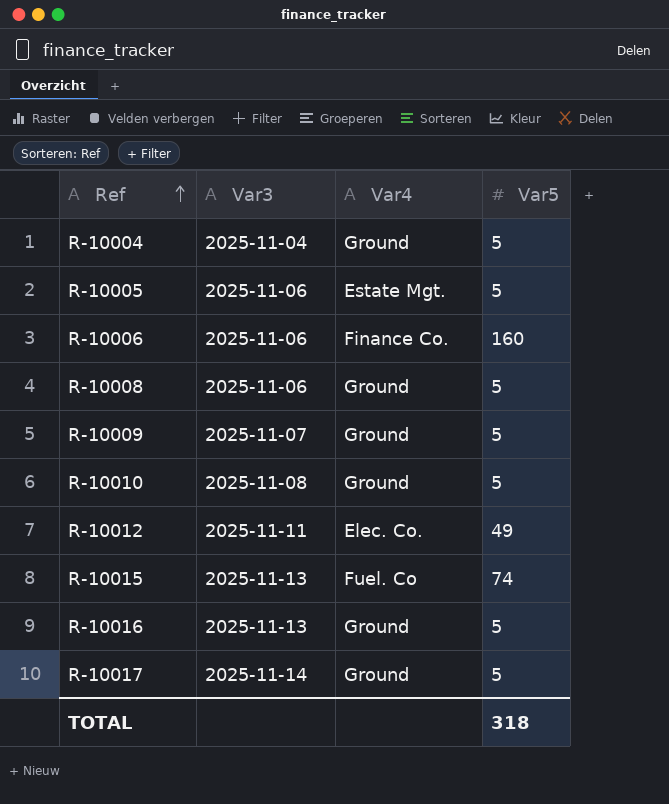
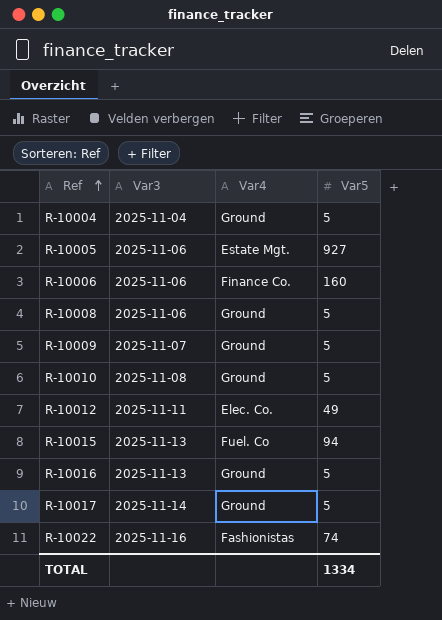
R-10005 | Var5: 5 -> 927
R-10015 | Var5: 74 -> 94
row R-10022: none -> 2025-11-16 | Fashionistas | 74
TOTAL | Var5: 318 -> 1334

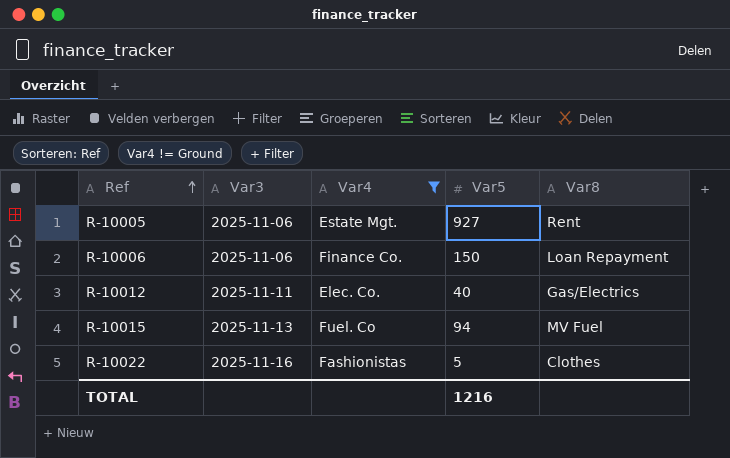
filter: none -> Var4 != Ground
column Var8 | position: none -> 5
R-10006 | Var5: 160 -> 150
R-10012 | Var5: 49 -> 40
R-10022 | Var5: 74 -> 5
TOTAL | Var5: 1334 -> 1216

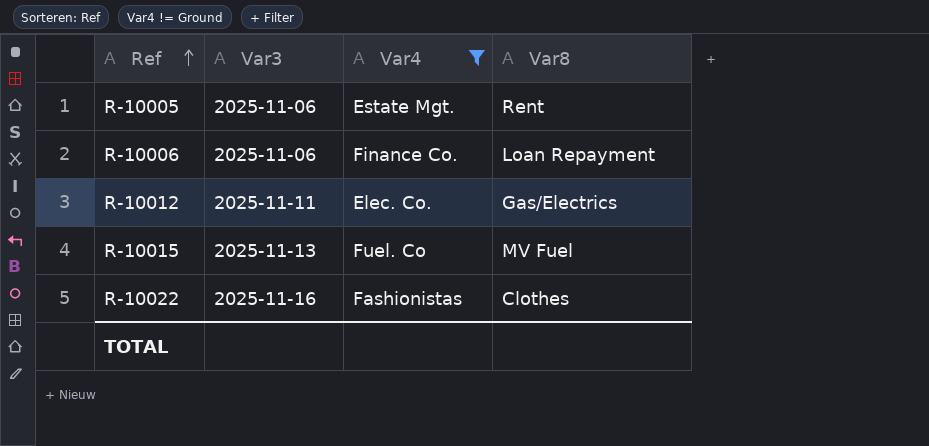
column Var5 | position: 4 -> none

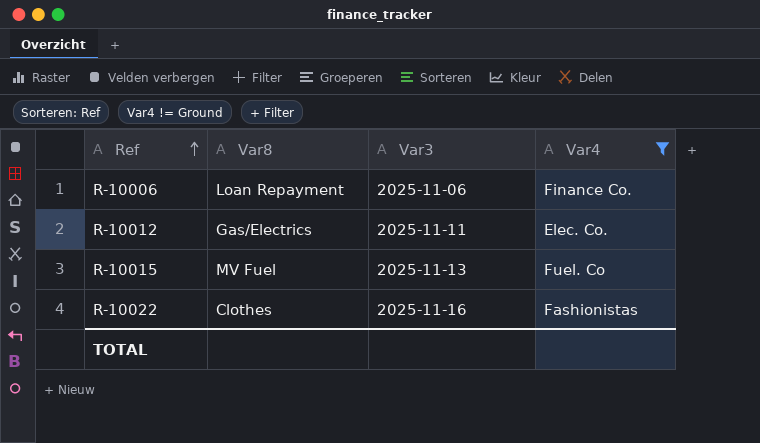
column Var8 | position: 4 -> 2
row R-10005: 2025-11-06 | Estate Mgt. | Rent -> none

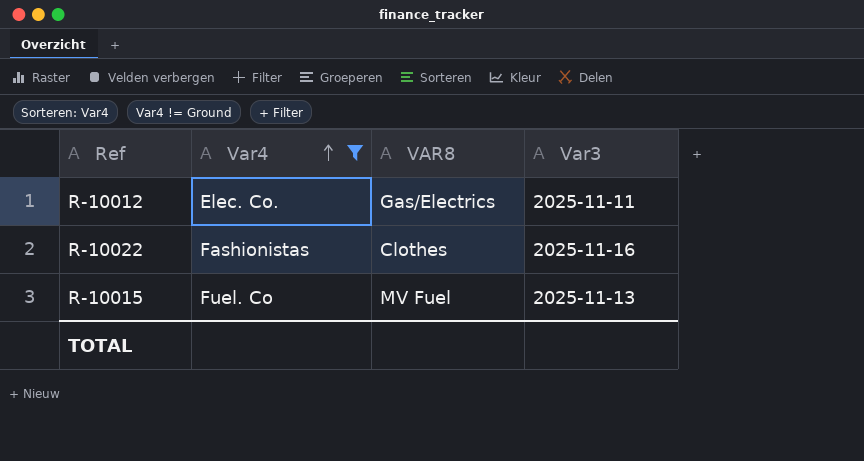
row order: Ref ascending -> Var4 ascending
column Var4 | position: 4 -> 2
column name: Var8 -> VAR8
row R-10006: Loan Repayment | 2025-11-06 | Finance Co. -> none

